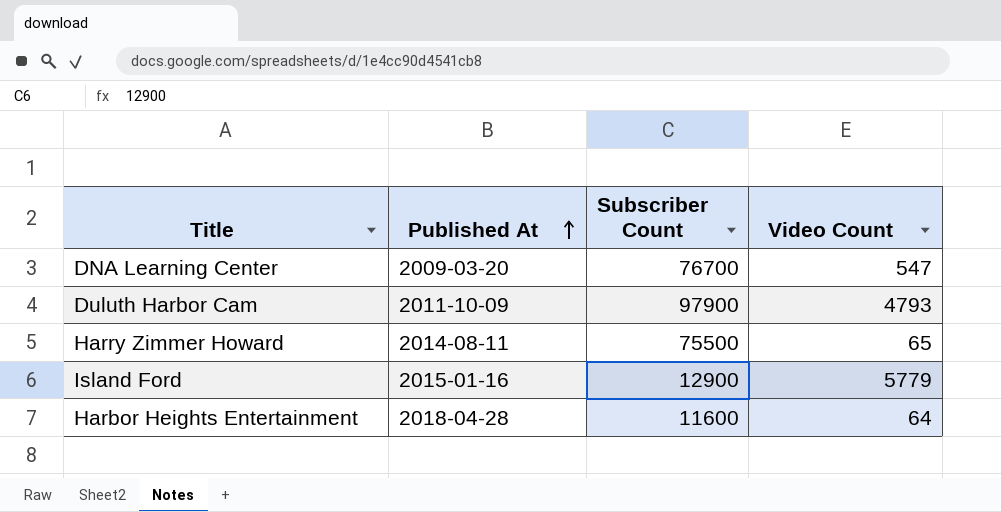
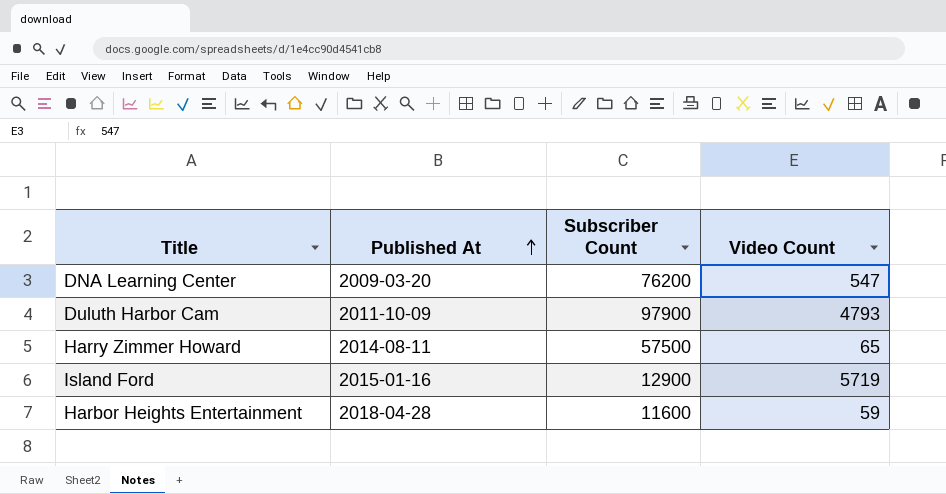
DNA Learning Center | Subscriber Count: 76700 -> 76200
Harry Zimmer Howard | Subscriber Count: 75500 -> 57500
Island Ford | Video Count: 5779 -> 5719
Harbor Heights Entertainment | Video Count: 64 -> 59

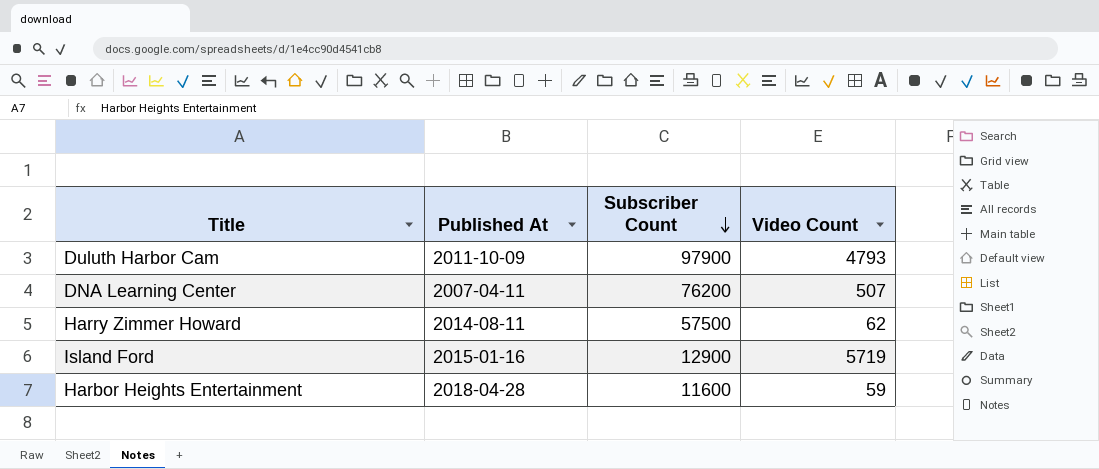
row order: Published At ascending -> Subscriber Count descending
DNA Learning Center | Published At: 2009-03-20 -> 2007-04-11
DNA Learning Center | Video Count: 547 -> 507
Harry Zimmer Howard | Video Count: 65 -> 62

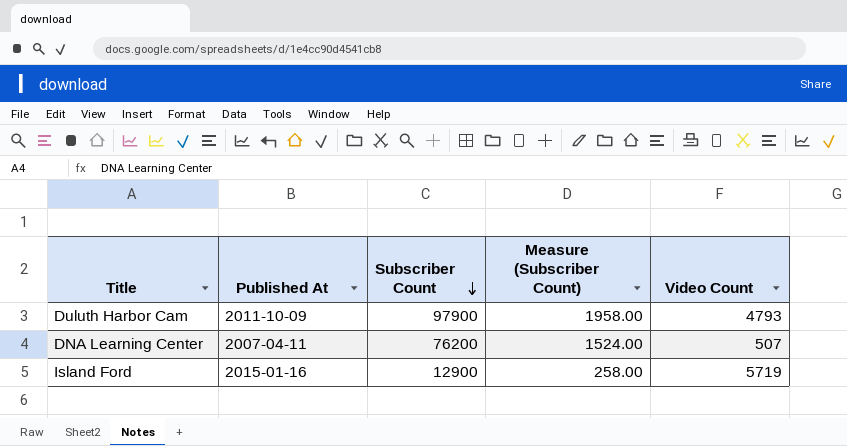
column Measure (Subscriber Count) | formula: none -> [Subscriber Count] * 0.02
row Harry Zimmer Howard: 2014-08-11 | 57500 | 62 -> none
row Harbor Heights Entertainment: 2018-04-28 | 11600 | 59 -> none

